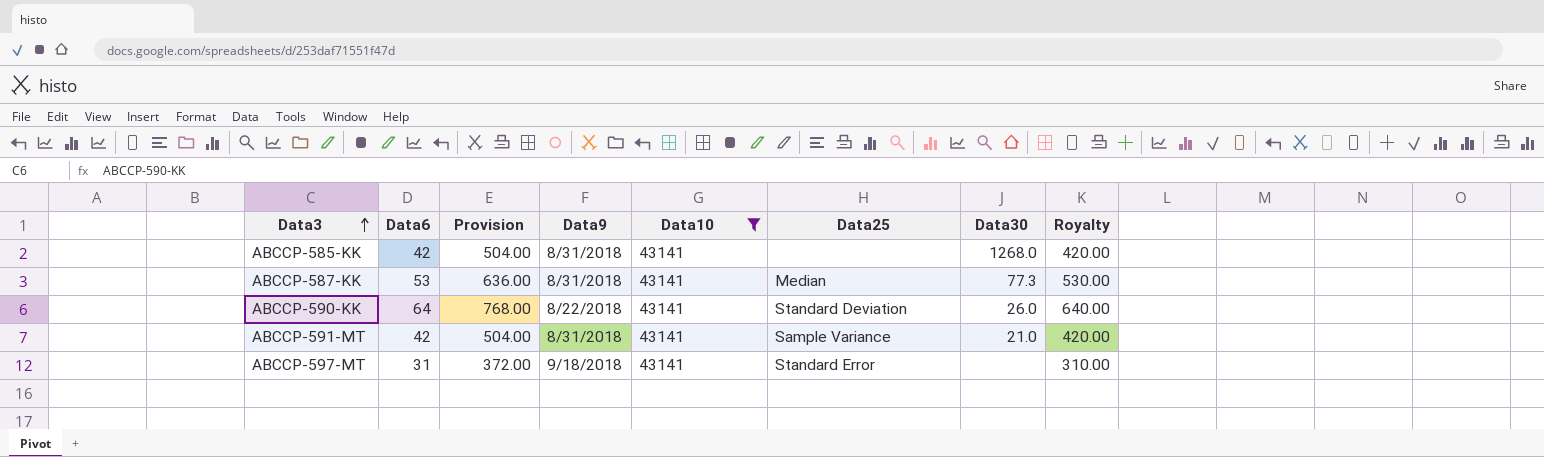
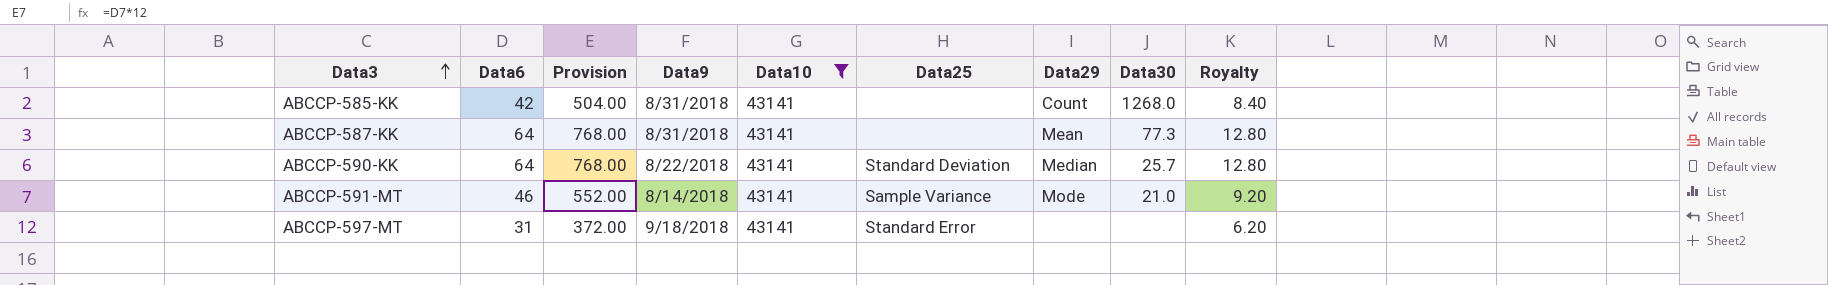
column Data29 | position: none -> 7
column Royalty | formula: [Data6] * 10 -> [Data6] * 0.2
ABCCP-587-KK | Data6: 53 -> 64
ABCCP-587-KK | Provision: 636.00 -> 768.00
ABCCP-587-KK | Data25: Median -> none
ABCCP-590-KK | Data30: 26.0 -> 25.7
ABCCP-591-MT | Data6: 42 -> 46
ABCCP-591-MT | Provision: 504.00 -> 552.00
ABCCP-591-MT | Data9: 8/31/2018 -> 8/14/2018

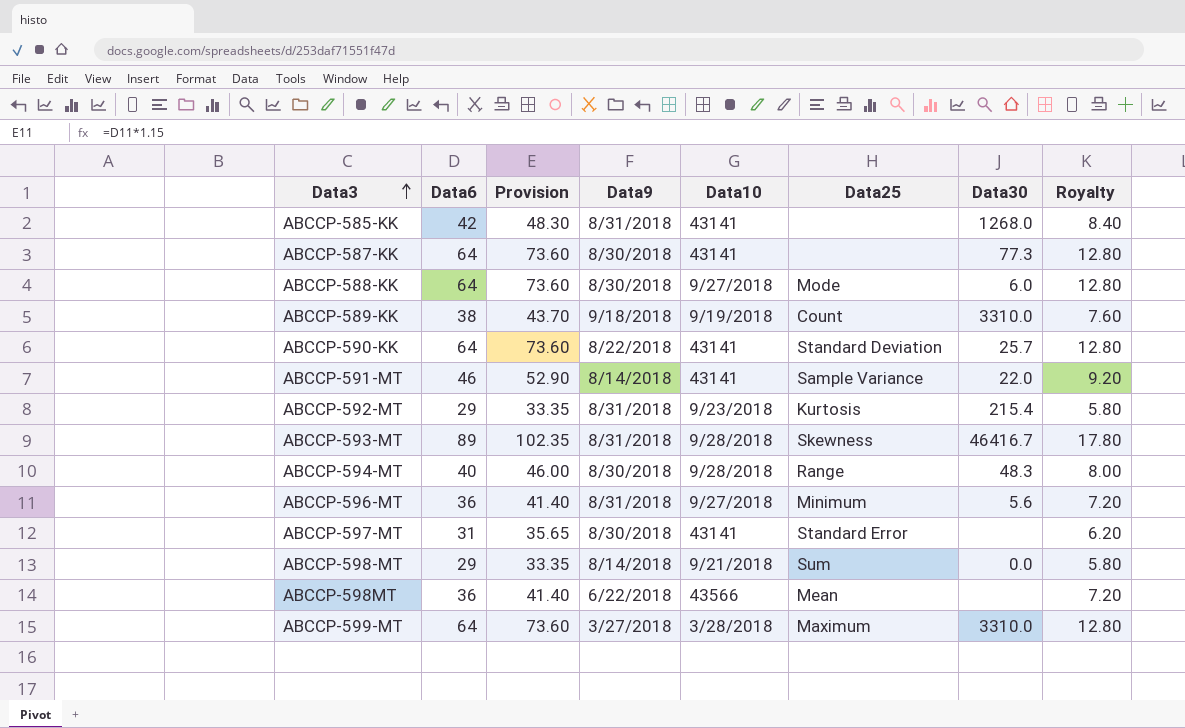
filter: Data10 = 43141 -> none
column Data29 | position: 7 -> none
column Provision | formula: [Data6] * 12 -> [Data6] * 1.15
ABCCP-587-KK | Data9: 8/31/2018 -> 8/30/2018
ABCCP-591-MT | Data30: 21.0 -> 22.0
ABCCP-597-MT | Data9: 9/18/2018 -> 8/30/2018

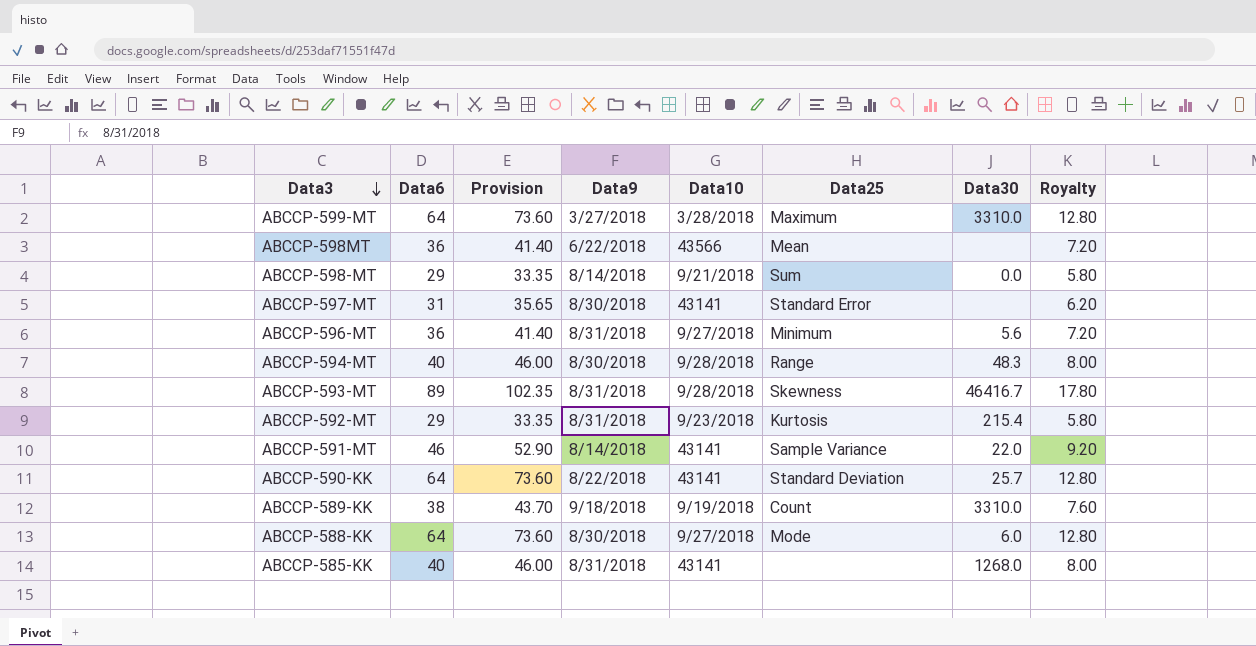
row order: Data3 ascending -> Data3 descending
row ABCCP-587-KK: 64 | 73.60 | 8/30/2018 | 43141 | none | 77.3 | 12.80 -> none
ABCCP-585-KK | Data6: 42 -> 40
ABCCP-585-KK | Provision: 48.30 -> 46.00
ABCCP-585-KK | Royalty: 8.40 -> 8.00

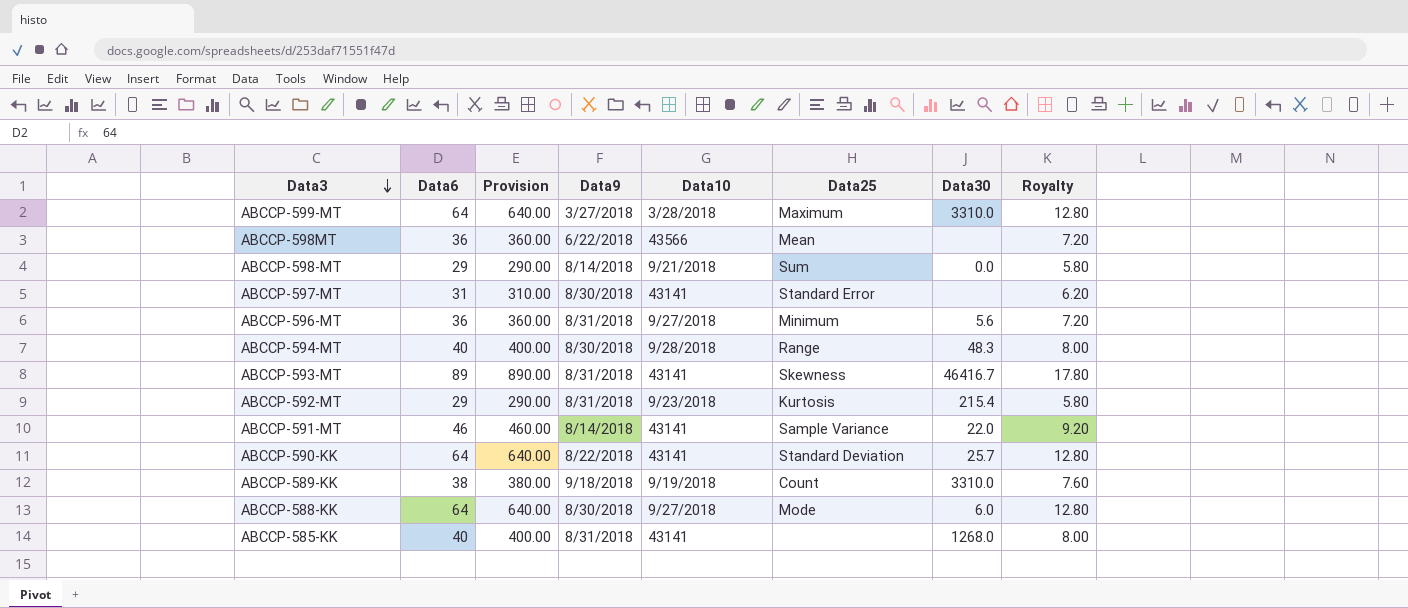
column Provision | formula: [Data6] * 1.15 -> [Data6] * 10
ABCCP-593-MT | Data10: 9/28/2018 -> 43141

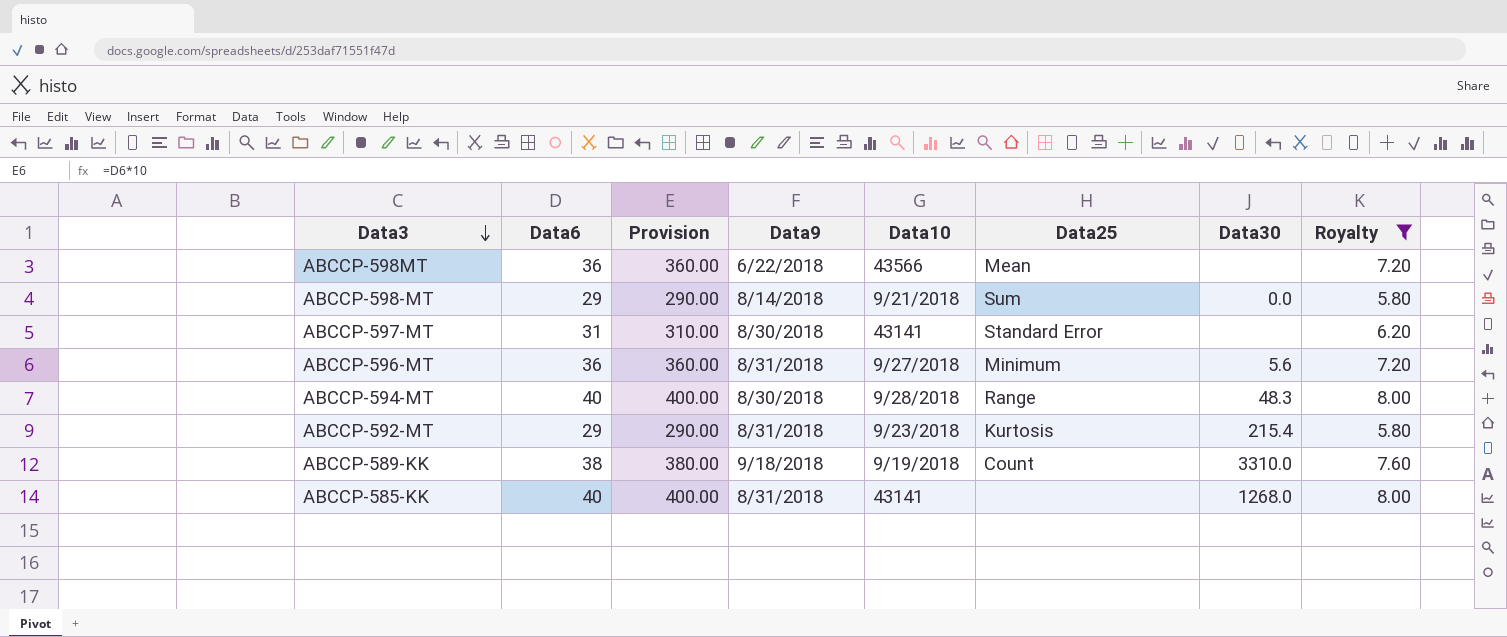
filter: none -> Royalty <= 8.00

